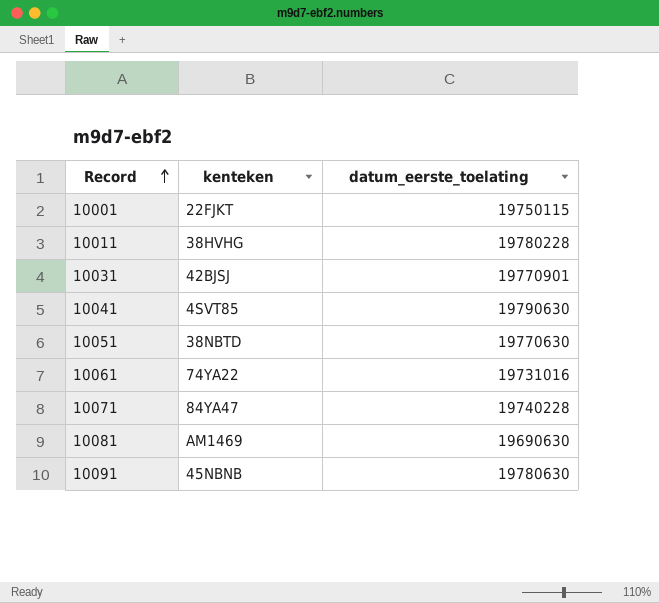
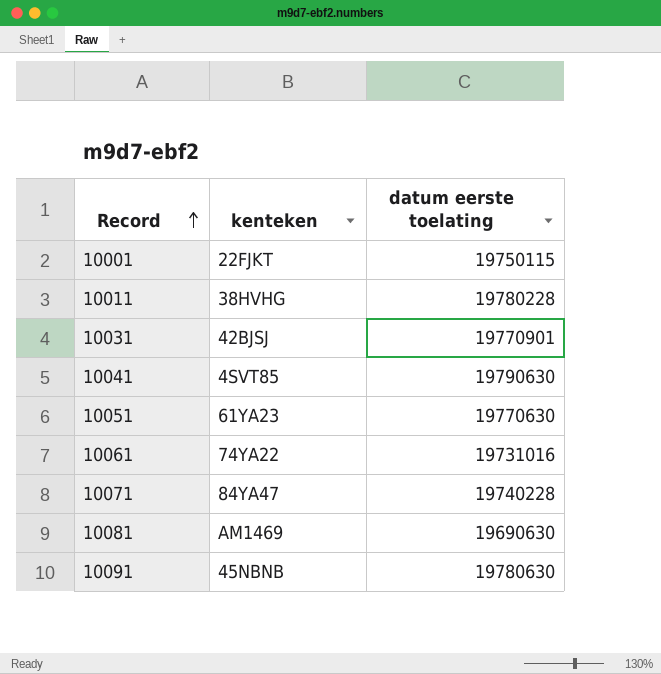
column name: datum_eerste_toelating -> datum eerste toelating
10051 | kenteken: 38NBTD -> 61YA23

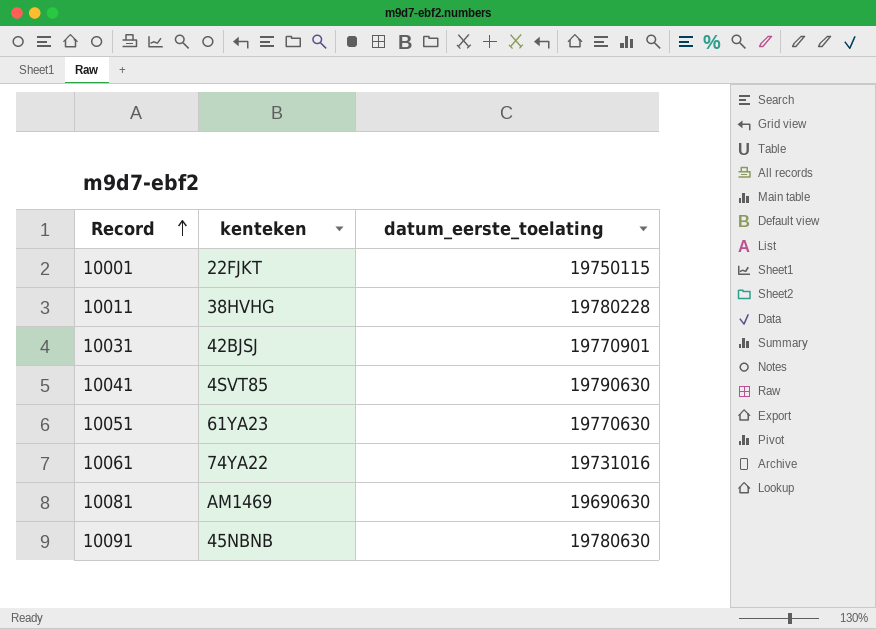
column name: datum eerste toelating -> datum_eerste_toelating
row 10071: 84YA47 | 19740228 -> none

